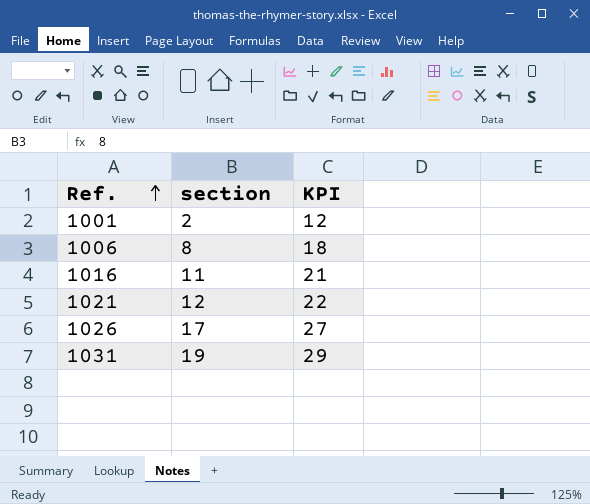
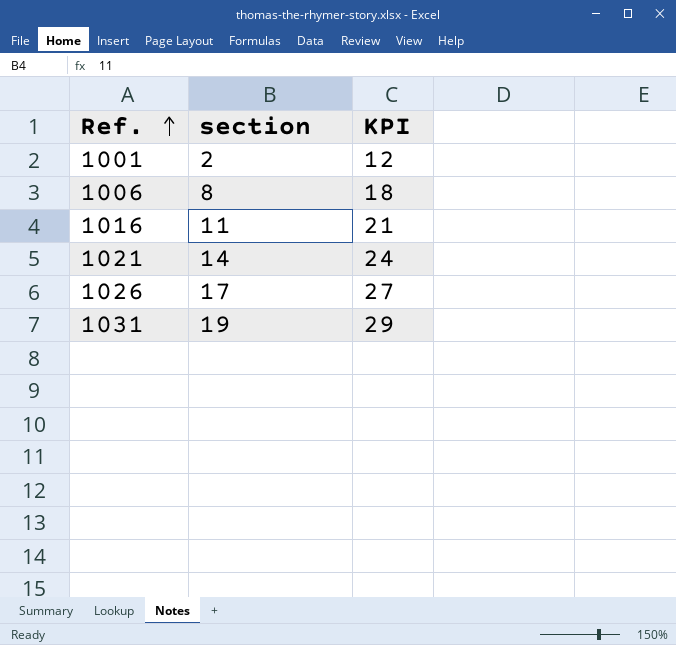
1021 | section: 12 -> 14
1021 | KPI: 22 -> 24

